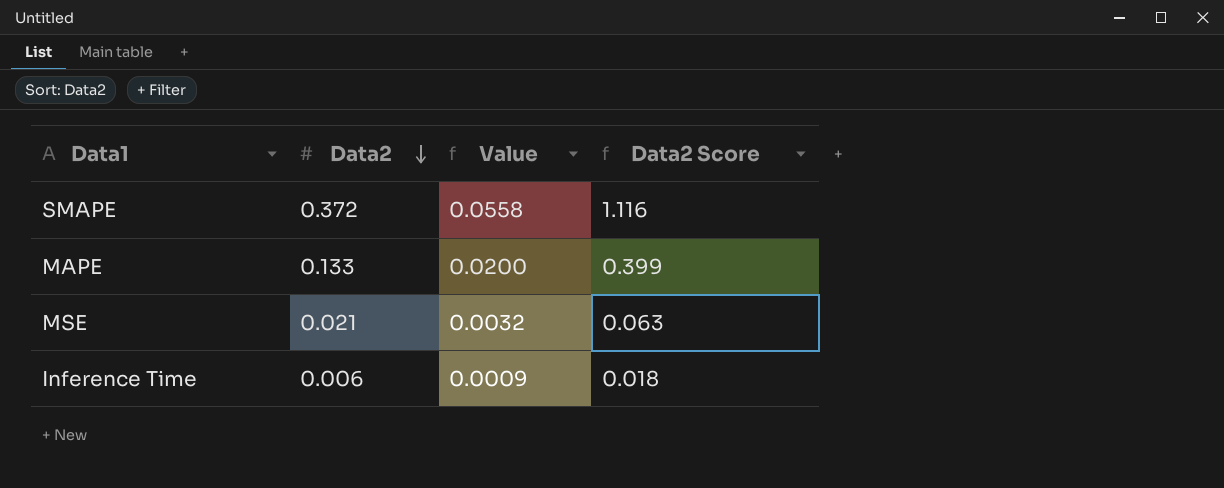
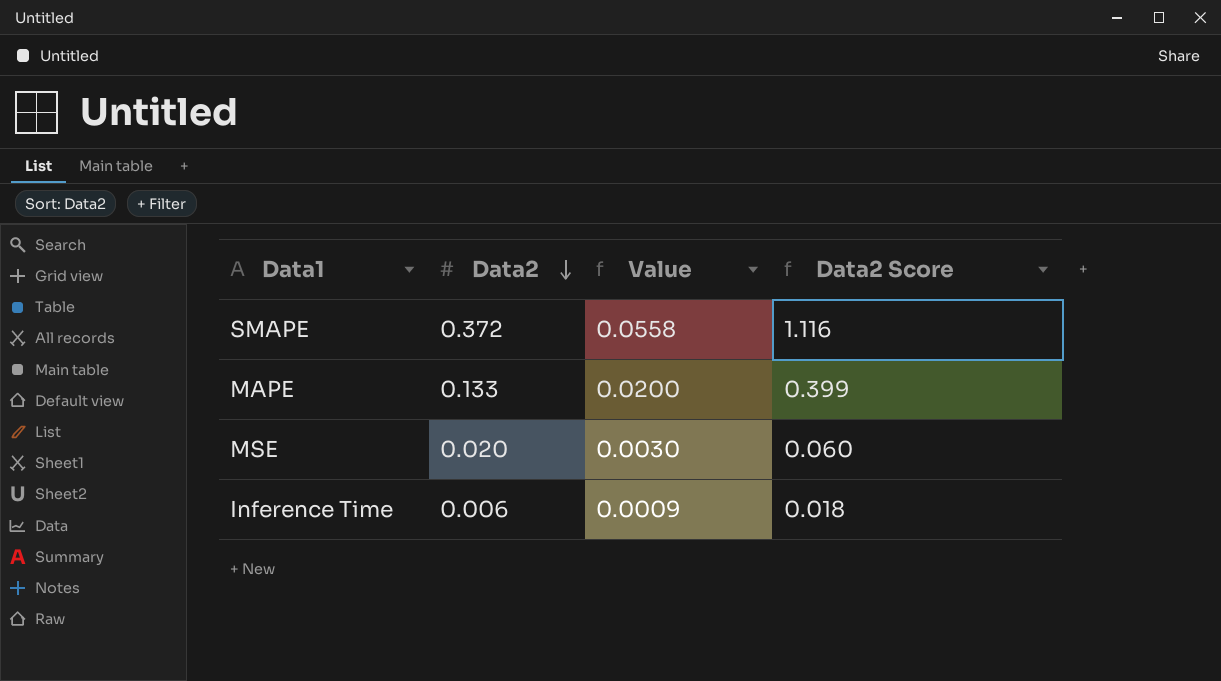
MSE | Data2: 0.021 -> 0.020
MSE | Value: 0.0032 -> 0.0030
MSE | Data2 Score: 0.063 -> 0.060

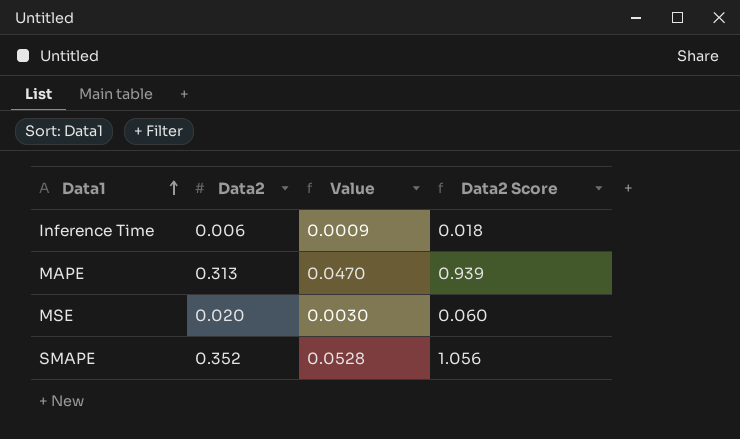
row order: Data2 descending -> Data1 ascending
MAPE | Data2: 0.133 -> 0.313
MAPE | Value: 0.0200 -> 0.0470
MAPE | Data2 Score: 0.399 -> 0.939
SMAPE | Data2: 0.372 -> 0.352
SMAPE | Value: 0.0558 -> 0.0528
SMAPE | Data2 Score: 1.116 -> 1.056

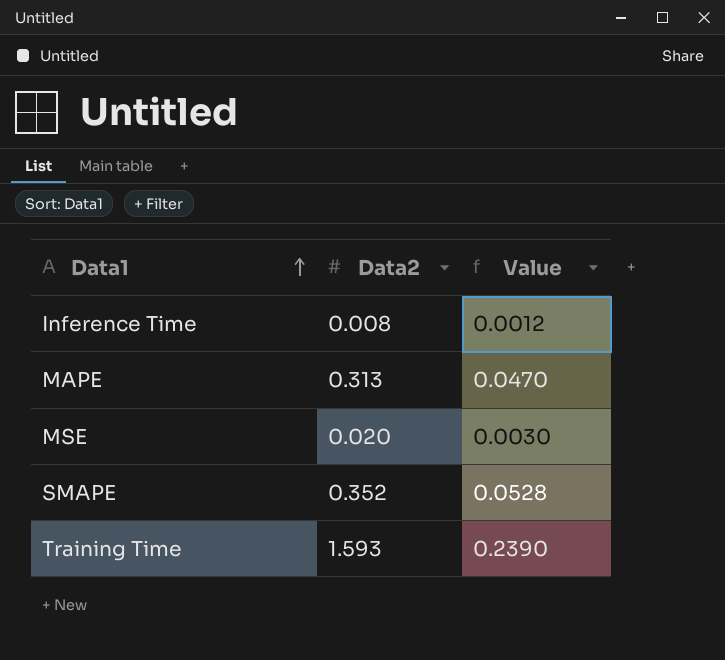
column Data2 Score | formula: [Data2] * 3 -> none
Inference Time | Data2: 0.006 -> 0.008
Inference Time | Value: 0.0009 -> 0.0012
row Training Time: none -> 1.593 | 0.2390

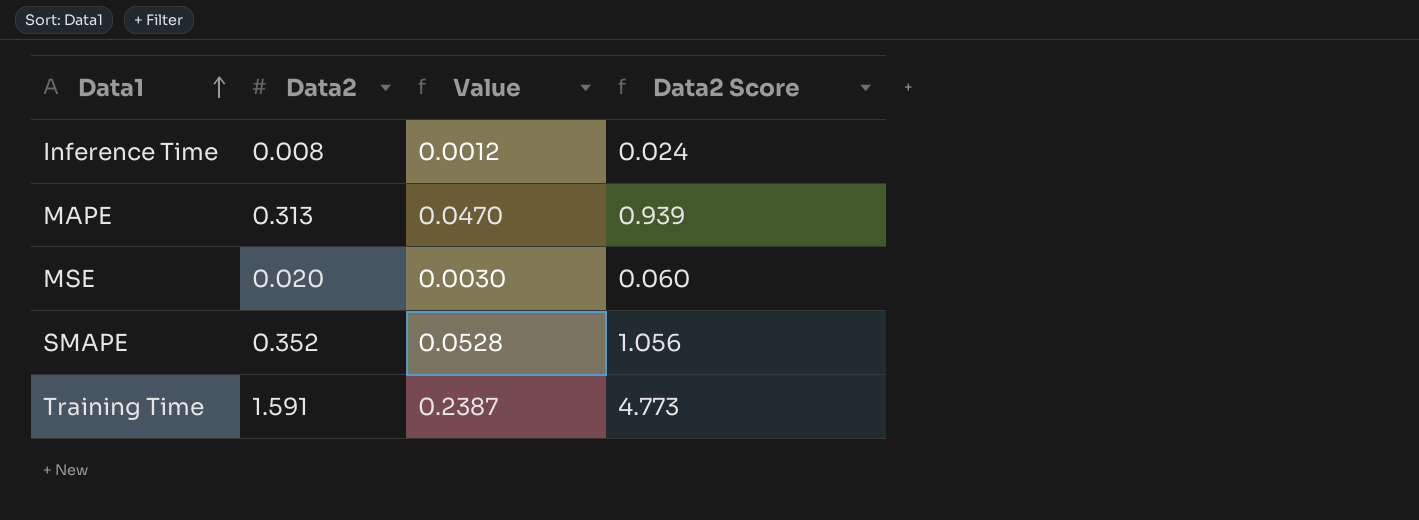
column Data2 Score | formula: none -> [Data2] * 3
Training Time | Data2: 1.593 -> 1.591
Training Time | Value: 0.2390 -> 0.2387

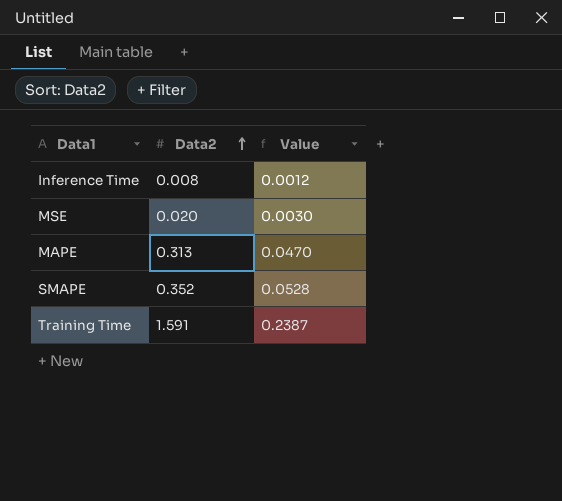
row order: Data1 ascending -> Data2 ascending
column Data2 Score | formula: [Data2] * 3 -> none

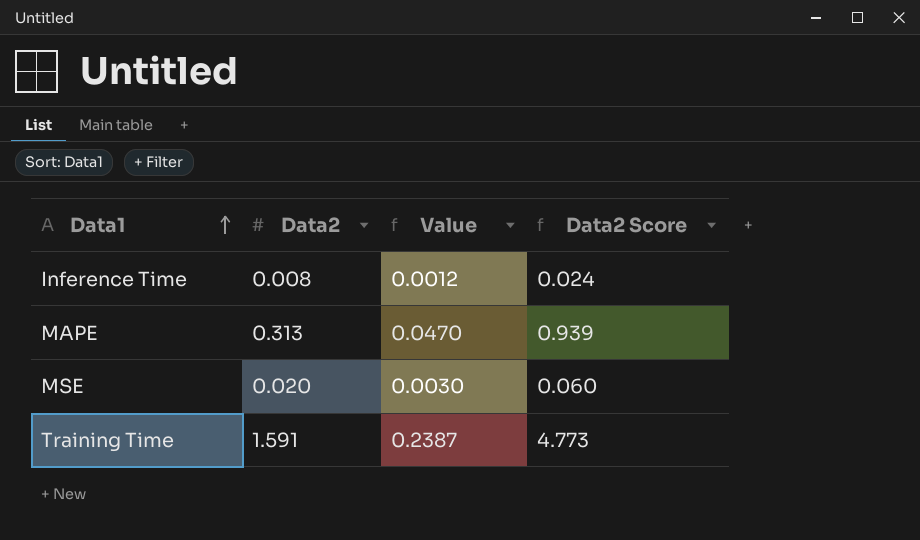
row order: Data2 ascending -> Data1 ascending
column Data2 Score | formula: none -> [Data2] * 3
row SMAPE: 0.352 | 0.0528 -> none

